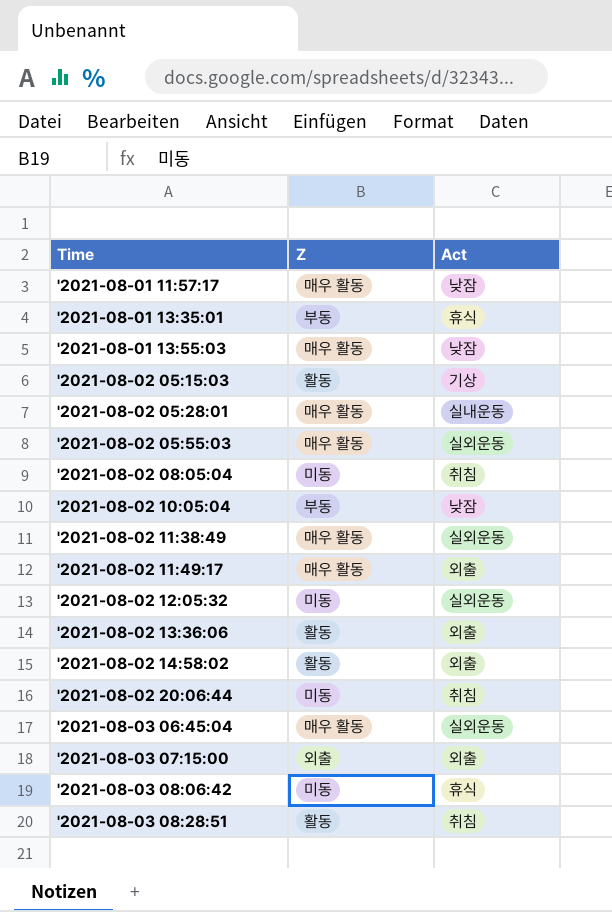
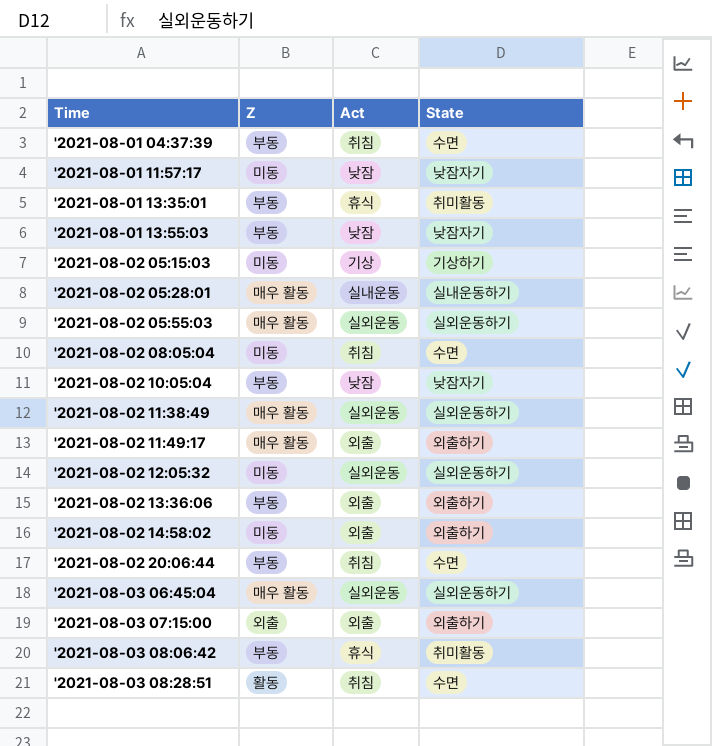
column State | position: none -> 4
row '2021-08-01 04:37:39: none -> 부동 | 취침 | 수면
'2021-08-01 11:57:17 | Z: 매우 활동 -> 미동
'2021-08-01 13:55:03 | Z: 매우 활동 -> 부동
'2021-08-02 05:15:03 | Z: 활동 -> 미동
'2021-08-02 13:36:06 | Z: 활동 -> 부동
'2021-08-02 14:58:02 | Z: 활동 -> 미동
'2021-08-02 20:06:44 | Z: 미동 -> 부동
'2021-08-03 08:06:42 | Z: 미동 -> 부동

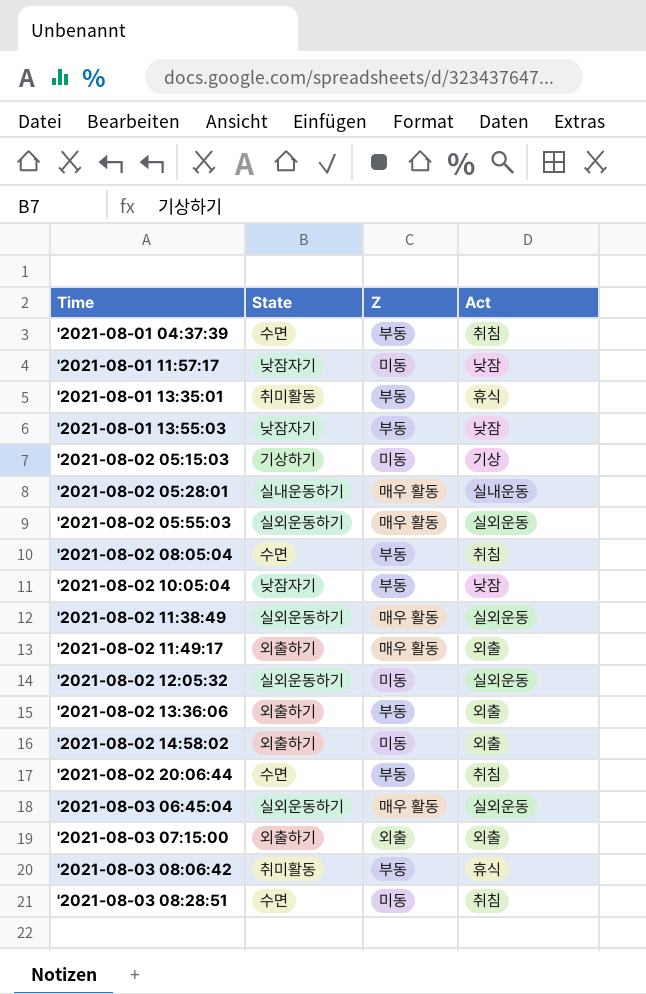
column State | position: 4 -> 2
'2021-08-02 08:05:04 | Z: 미동 -> 부동
'2021-08-03 08:28:51 | Z: 활동 -> 미동

